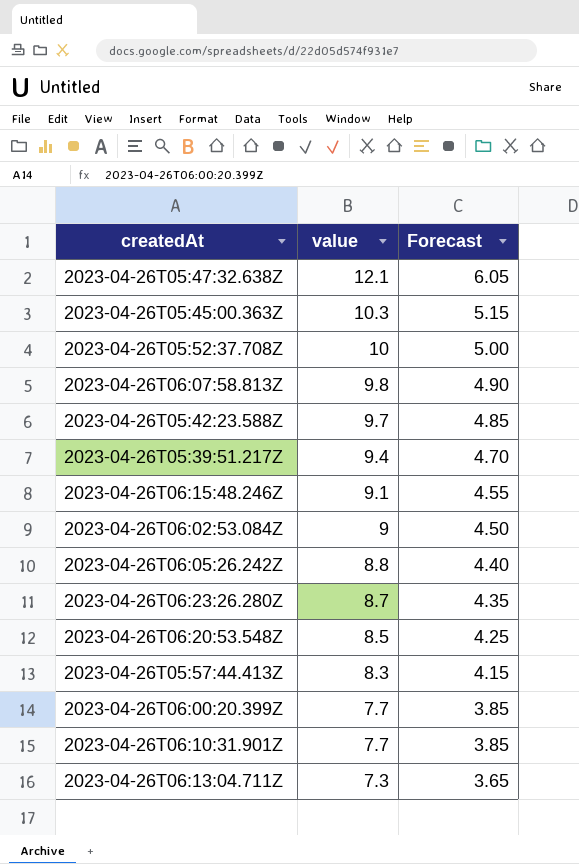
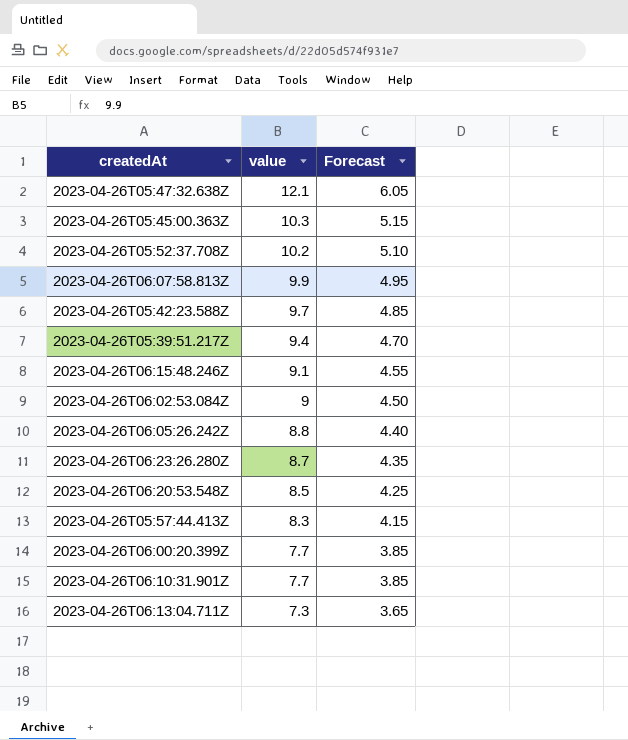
2023-04-26T05:52:37.708Z | value: 10 -> 10.2
2023-04-26T05:52:37.708Z | Forecast: 5.00 -> 5.10
2023-04-26T06:07:58.813Z | value: 9.8 -> 9.9
2023-04-26T06:07:58.813Z | Forecast: 4.90 -> 4.95

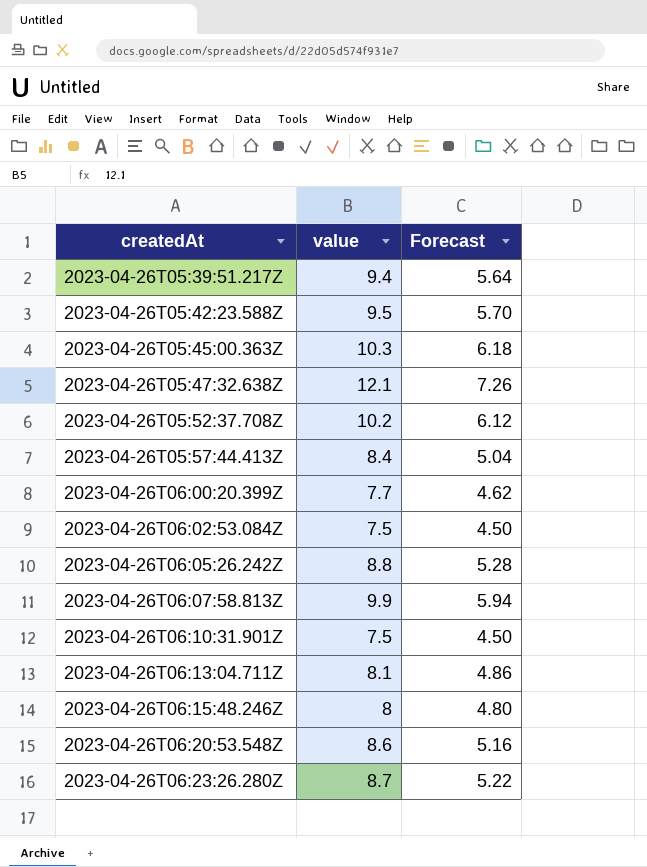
row order: value descending -> createdAt ascending
column Forecast | formula: [value] * 0.5 -> [value] * 0.6
2023-04-26T05:42:23.588Z | value: 9.7 -> 9.5
2023-04-26T05:57:44.413Z | value: 8.3 -> 8.4
2023-04-26T06:02:53.084Z | value: 9 -> 7.5
2023-04-26T06:10:31.901Z | value: 7.7 -> 7.5
2023-04-26T06:13:04.711Z | value: 7.3 -> 8.1
2023-04-26T06:15:48.246Z | value: 9.1 -> 8
2023-04-26T06:20:53.548Z | value: 8.5 -> 8.6

